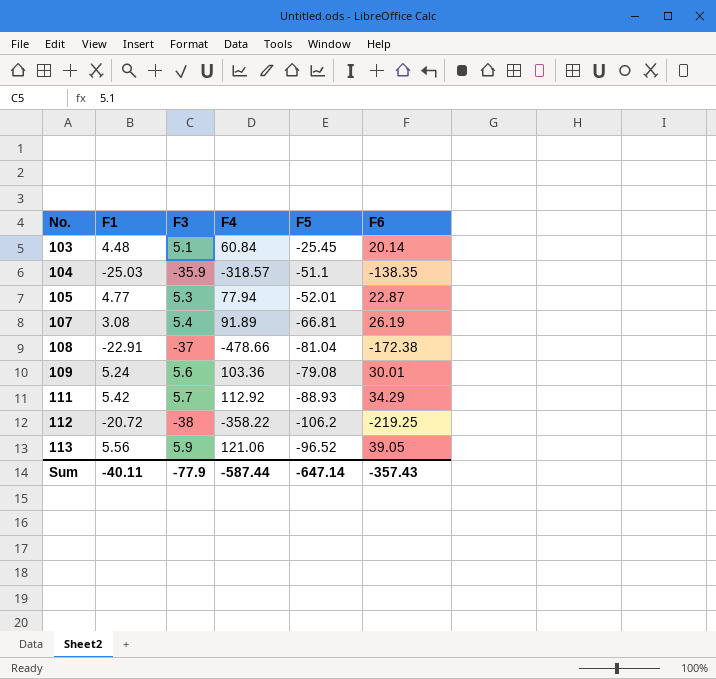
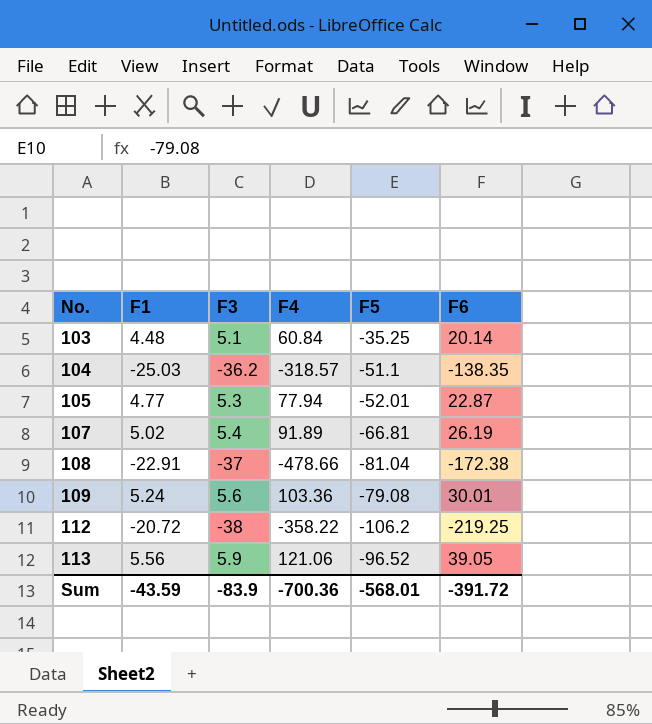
row 111: 5.42 | 5.7 | 112.92 | -88.93 | 34.29 -> none
103 | F5: -25.45 -> -35.25
104 | F3: -35.9 -> -36.2
107 | F1: 3.08 -> 5.02
Sum | F1: -40.11 -> -43.59
Sum | F3: -77.9 -> -83.9
Sum | F4: -587.44 -> -700.36
Sum | F5: -647.14 -> -568.01
Sum | F6: -357.43 -> -391.72

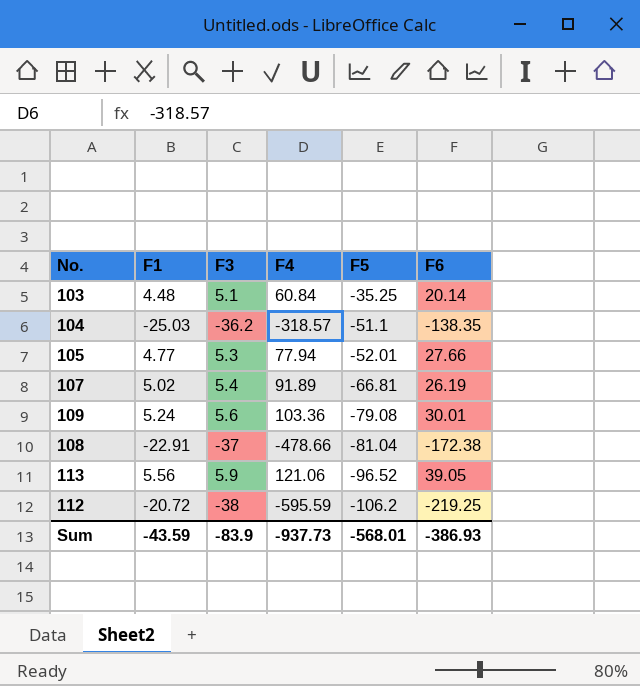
row order: No. ascending -> F5 descending
105 | F6: 22.87 -> 27.66
112 | F4: -358.22 -> -595.59
Sum | F4: -700.36 -> -937.73
Sum | F6: -391.72 -> -386.93

